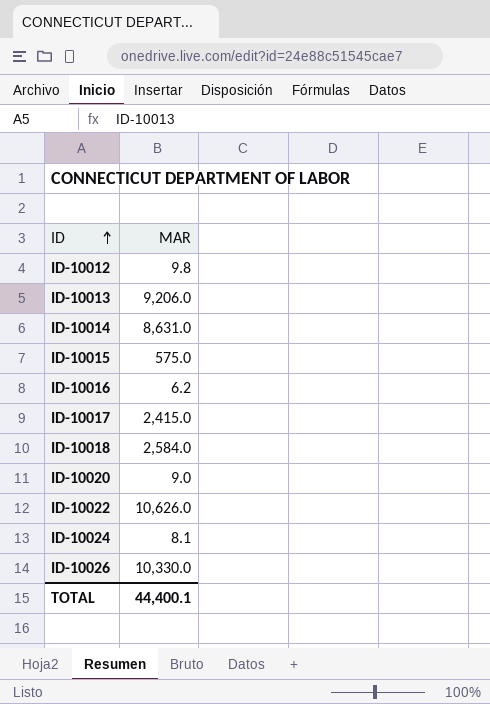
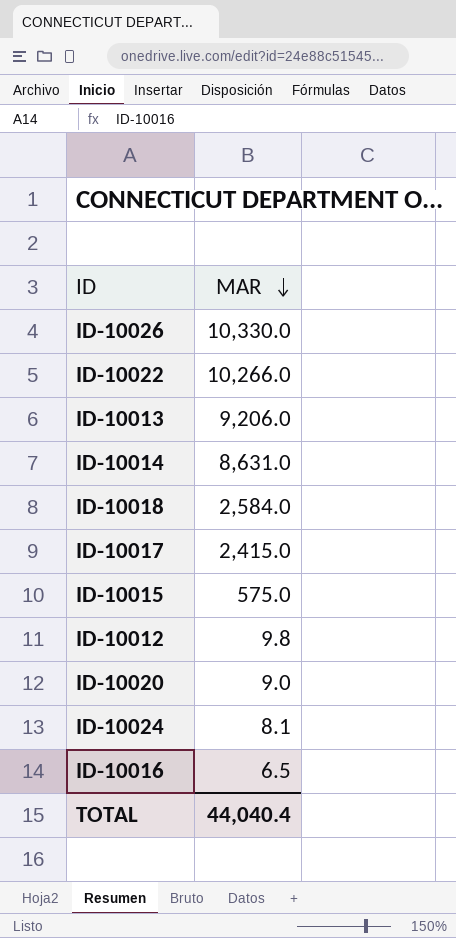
row order: ID ascending -> MAR descending
ID-10022 | MAR: 10,626.0 -> 10,266.0
ID-10016 | MAR: 6.2 -> 6.5
TOTAL | MAR: 44,400.1 -> 44,040.4

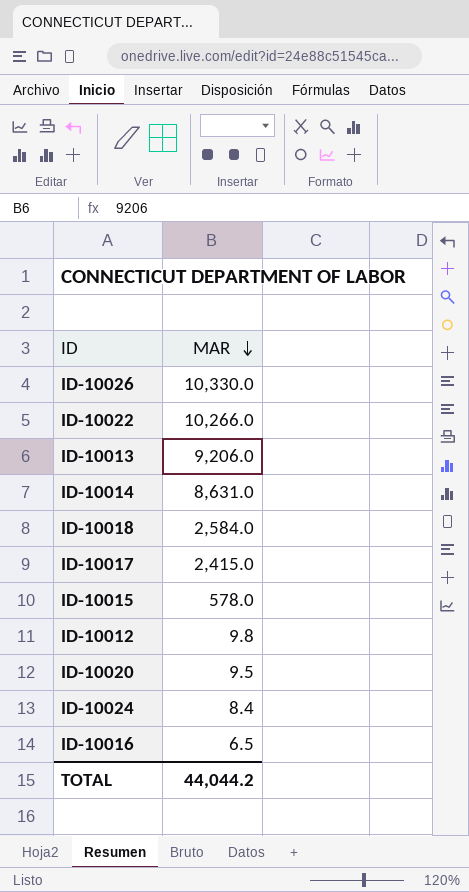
ID-10015 | MAR: 575.0 -> 578.0
ID-10020 | MAR: 9.0 -> 9.5
ID-10024 | MAR: 8.1 -> 8.4
TOTAL | MAR: 44,040.4 -> 44,044.2

